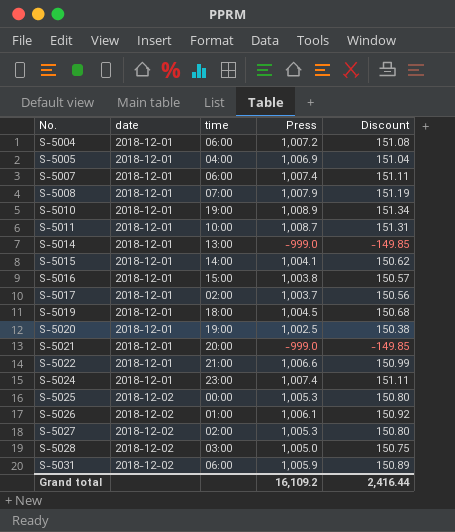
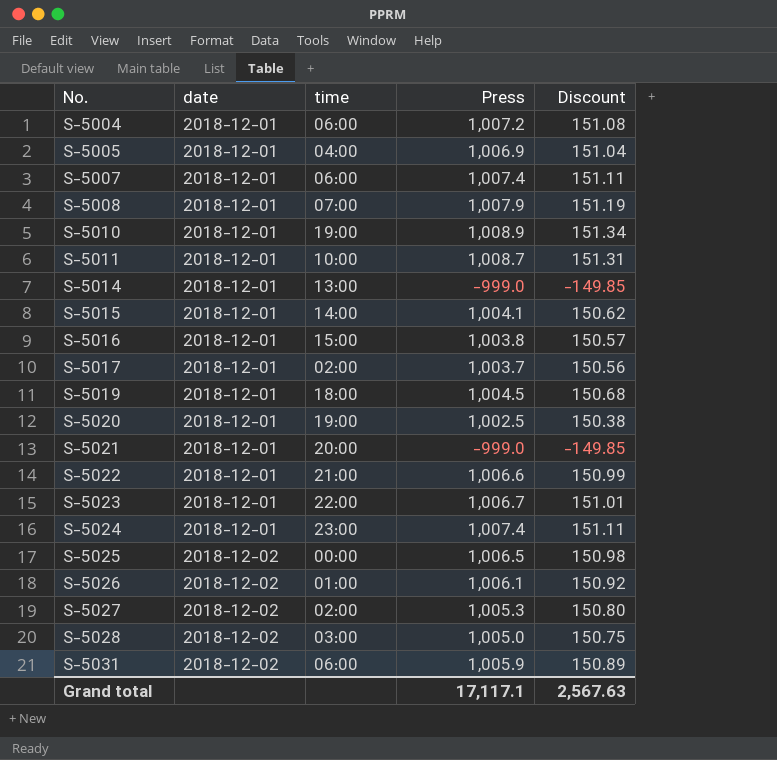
row S-5023: none -> 2018-12-01 | 22:00 | 1,006.7 | 151.01
S-5025 | Press: 1,005.3 -> 1,006.5
S-5025 | Discount: 150.80 -> 150.98
Grand total | Press: 16,109.2 -> 17,117.1
Grand total | Discount: 2,416.44 -> 2,567.63

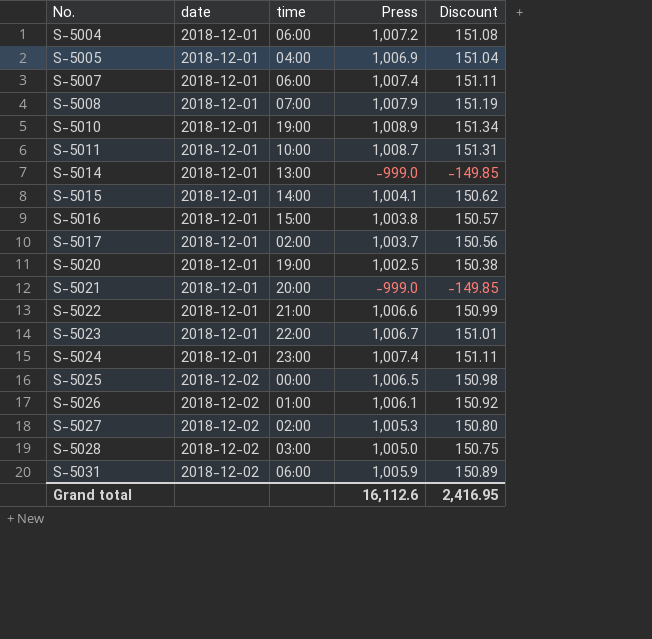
row S-5019: 2018-12-01 | 18:00 | 1,004.5 | 150.68 -> none
Grand total | Press: 17,117.1 -> 16,112.6
Grand total | Discount: 2,567.63 -> 2,416.95

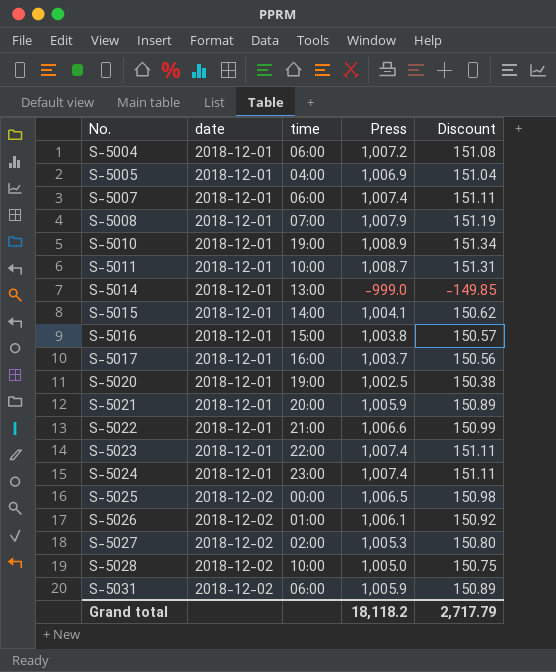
S-5017 | time: 02:00 -> 16:00
S-5021 | Press: -999.0 -> 1,005.9
S-5021 | Discount: -149.85 -> 150.89
S-5023 | Press: 1,006.7 -> 1,007.4
S-5023 | Discount: 151.01 -> 151.11
S-5028 | time: 03:00 -> 10:00
Grand total | Press: 16,112.6 -> 18,118.2
Grand total | Discount: 2,416.95 -> 2,717.79

